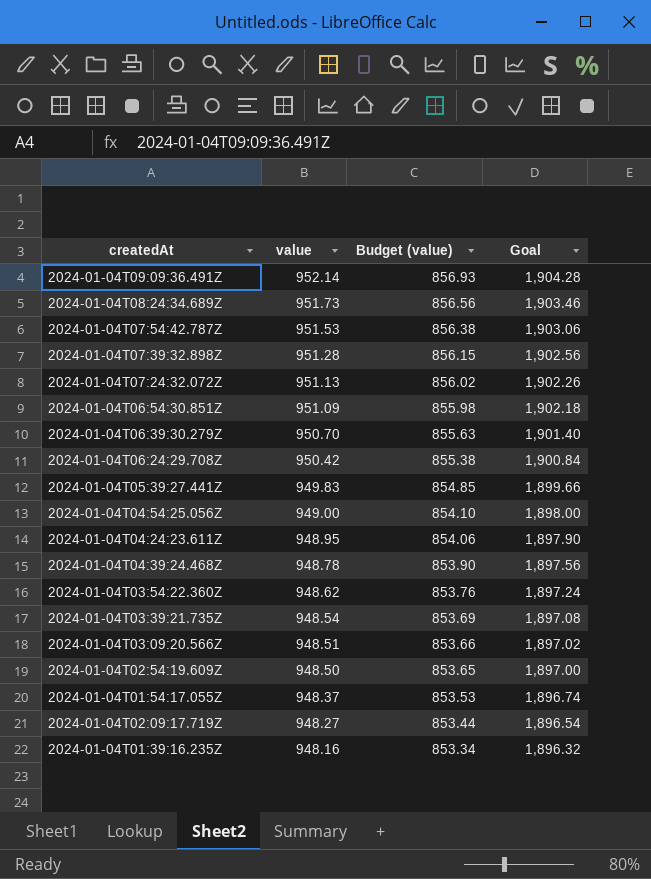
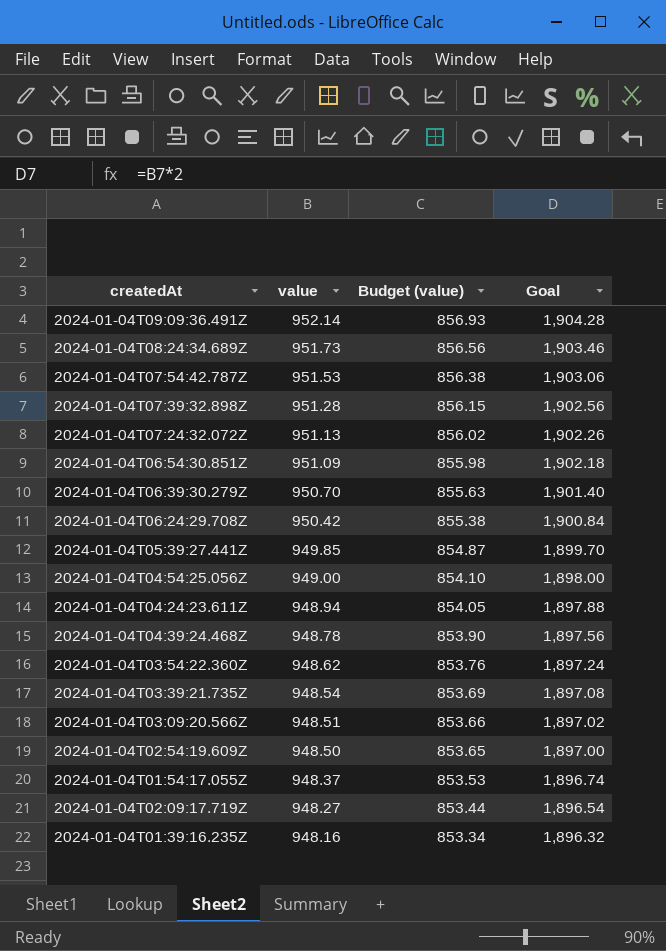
2024-01-04T05:39:27.441Z | value: 949.83 -> 949.85
2024-01-04T05:39:27.441Z | Budget (value): 854.85 -> 854.87
2024-01-04T05:39:27.441Z | Goal: 1,899.66 -> 1,899.70
2024-01-04T04:24:23.611Z | value: 948.95 -> 948.94
2024-01-04T04:24:23.611Z | Budget (value): 854.06 -> 854.05
2024-01-04T04:24:23.611Z | Goal: 1,897.90 -> 1,897.88

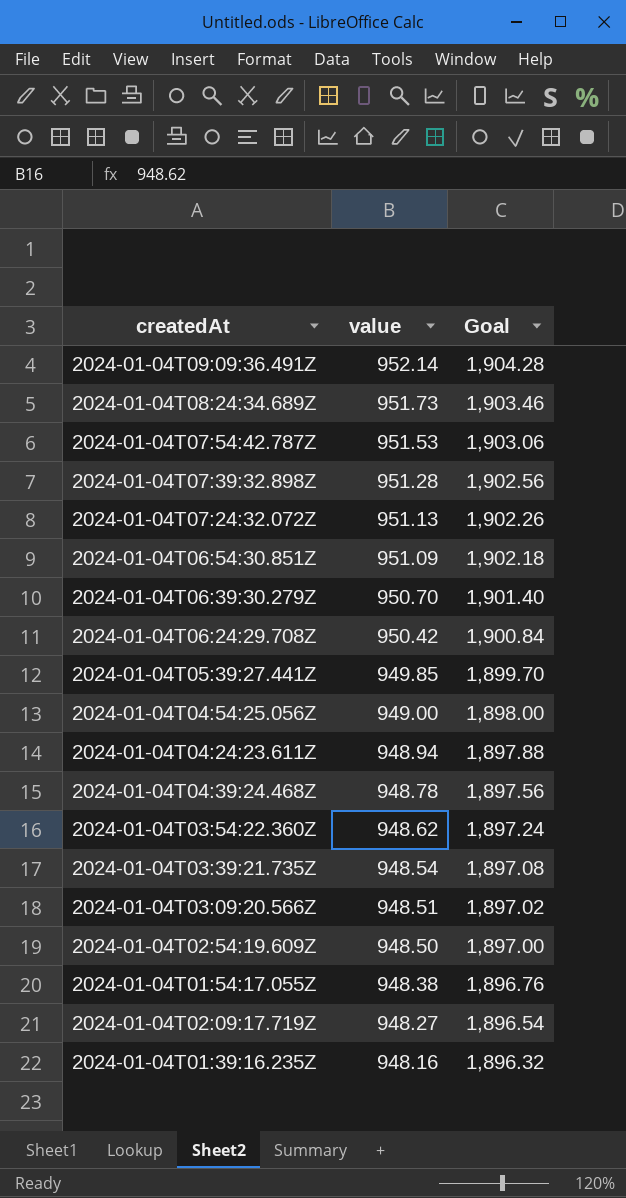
column Budget (value) | formula: [value] * 0.9 -> none
2024-01-04T01:54:17.055Z | value: 948.37 -> 948.38
2024-01-04T01:54:17.055Z | Goal: 1,896.74 -> 1,896.76

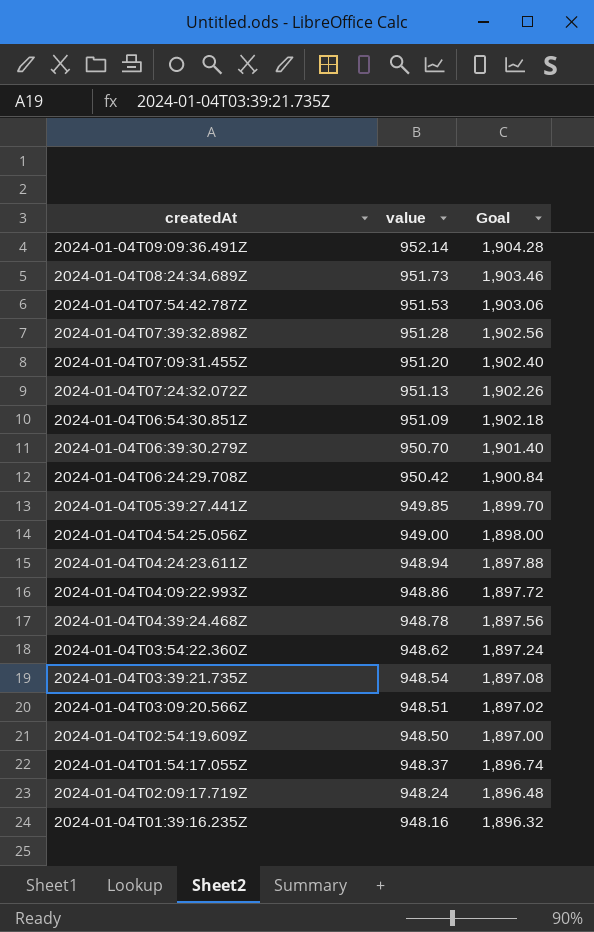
row 2024-01-04T07:09:31.455Z: none -> 951.20 | 1,902.40
row 2024-01-04T04:09:22.993Z: none -> 948.86 | 1,897.72
2024-01-04T01:54:17.055Z | value: 948.38 -> 948.37
2024-01-04T01:54:17.055Z | Goal: 1,896.76 -> 1,896.74
2024-01-04T02:09:17.719Z | value: 948.27 -> 948.24
2024-01-04T02:09:17.719Z | Goal: 1,896.54 -> 1,896.48

